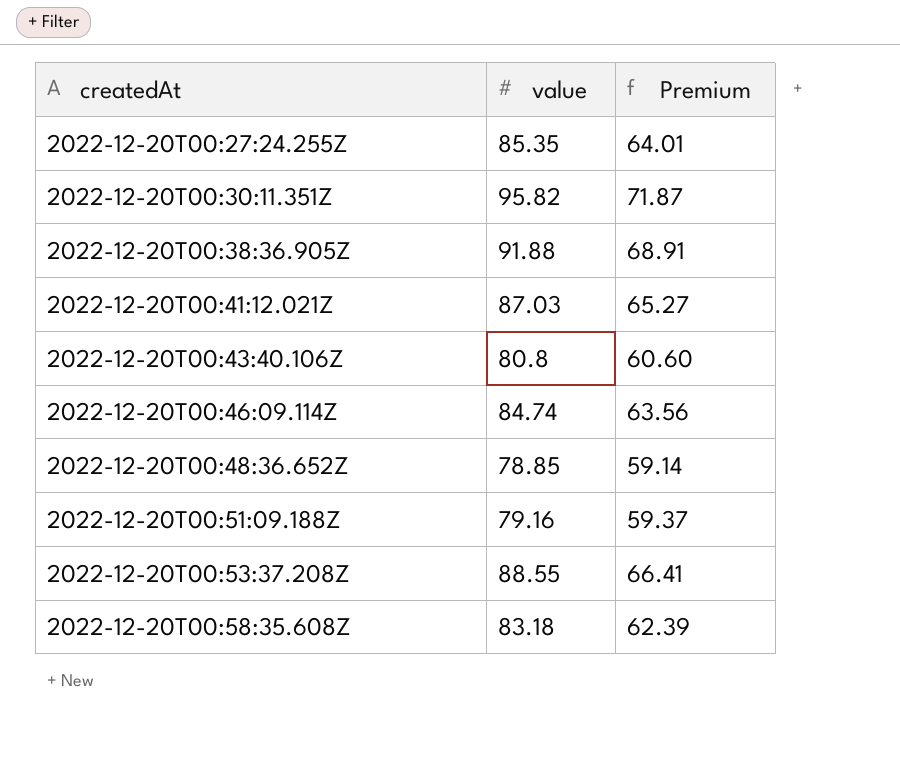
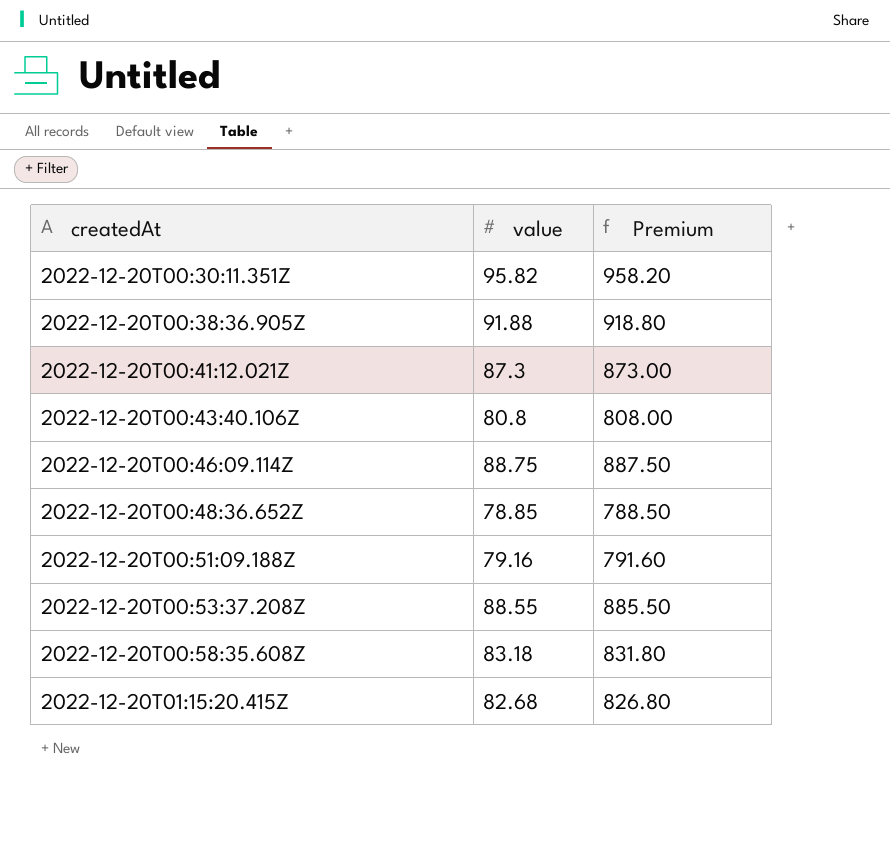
column Premium | formula: [value] * 0.75 -> [value] * 10
row 2022-12-20T00:27:24.255Z: 85.35 | 64.01 -> none
2022-12-20T00:41:12.021Z | value: 87.03 -> 87.3
2022-12-20T00:46:09.114Z | value: 84.74 -> 88.75
row 2022-12-20T01:15:20.415Z: none -> 82.68 | 826.80

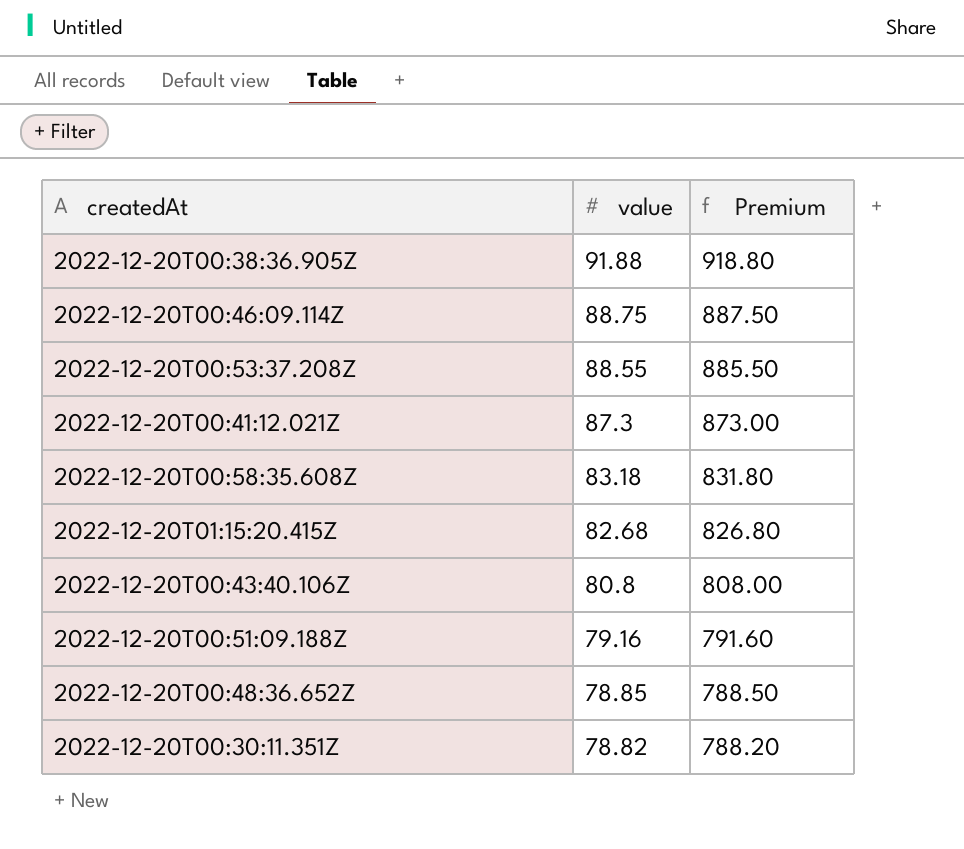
row order: createdAt ascending -> value descending
2022-12-20T00:30:11.351Z | value: 95.82 -> 78.82
2022-12-20T00:30:11.351Z | Premium: 958.20 -> 788.20

